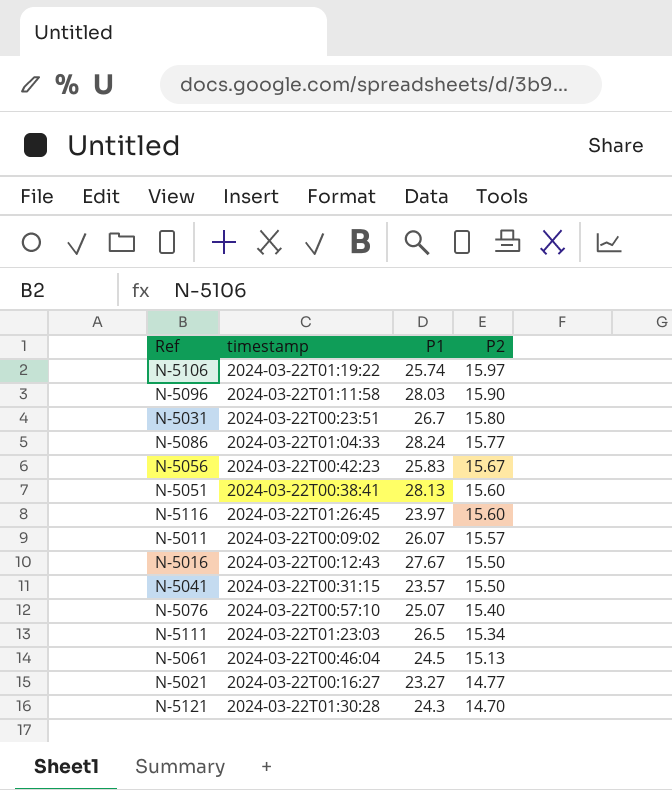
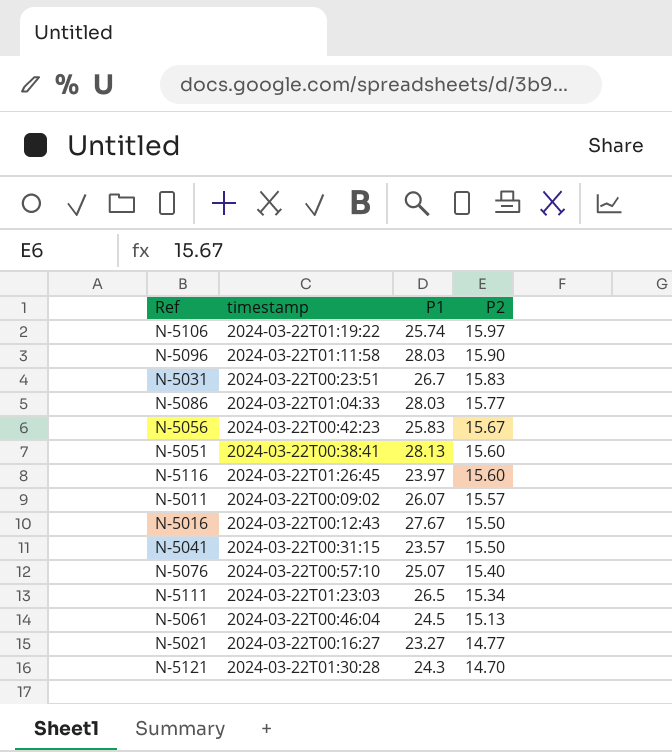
N-5031 | P2: 15.80 -> 15.83
N-5086 | P1: 28.24 -> 28.03

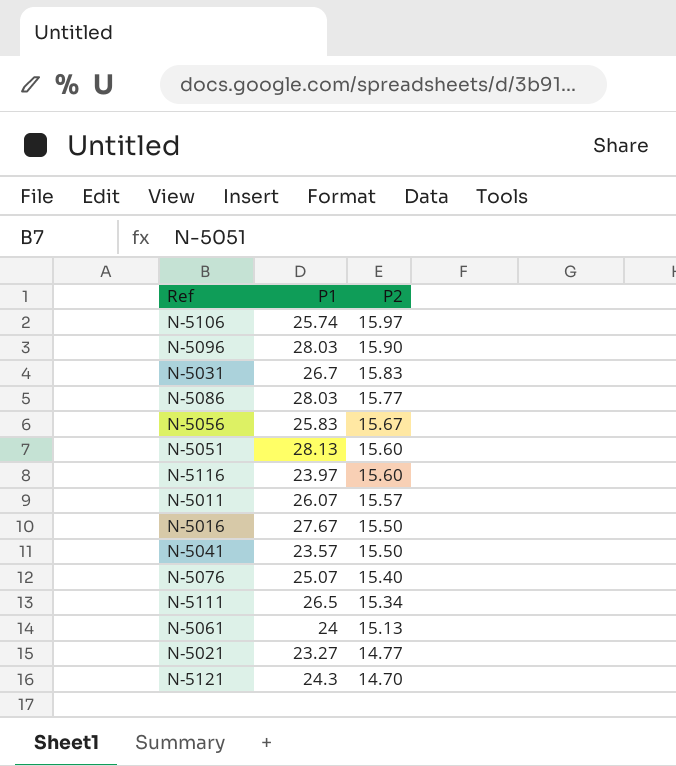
column timestamp | position: 2 -> none
N-5061 | P1: 24.5 -> 24

